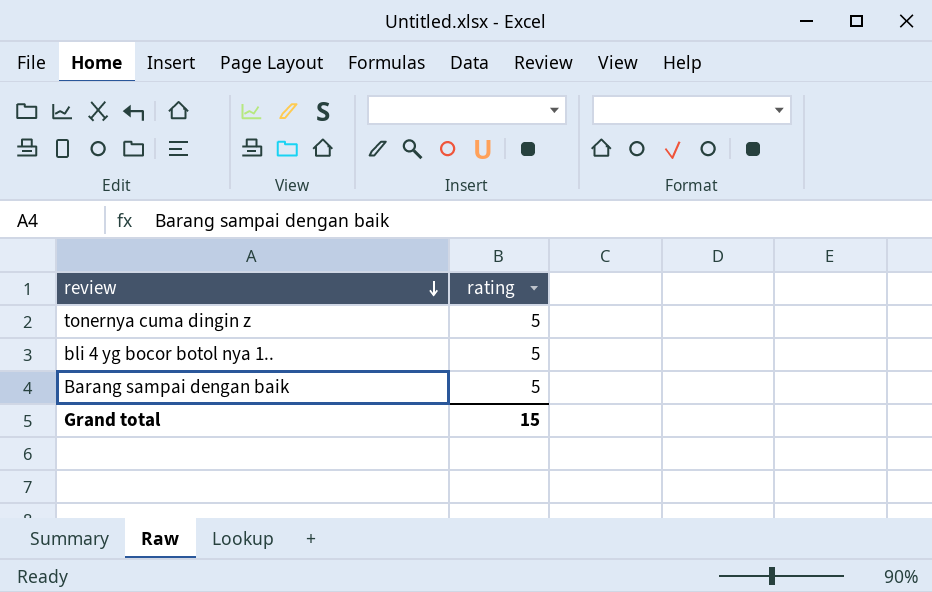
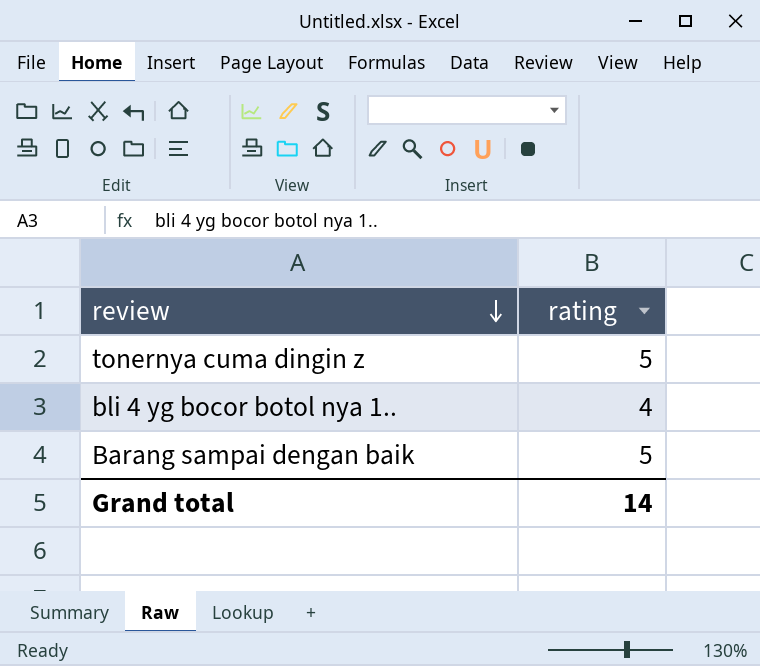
bli 4 yg bocor botol nya 1.. | rating: 5 -> 4
Grand total | rating: 15 -> 14

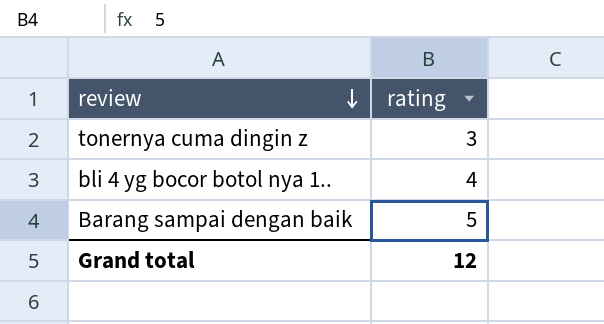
tonernya cuma dingin z | rating: 5 -> 3
Grand total | rating: 14 -> 12

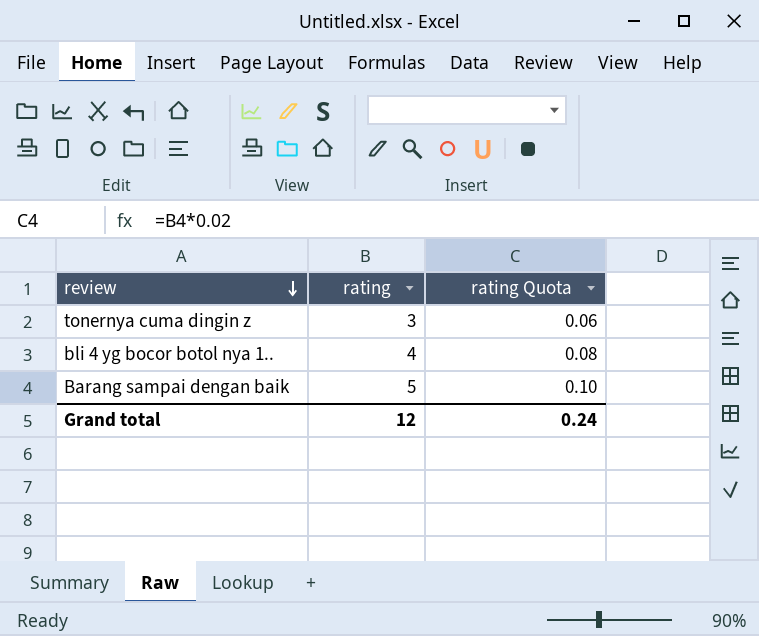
column rating Quota | formula: none -> [rating] * 0.02

